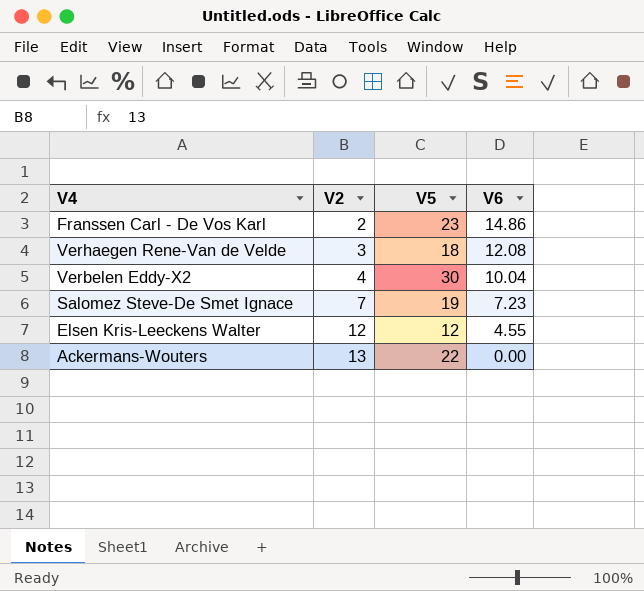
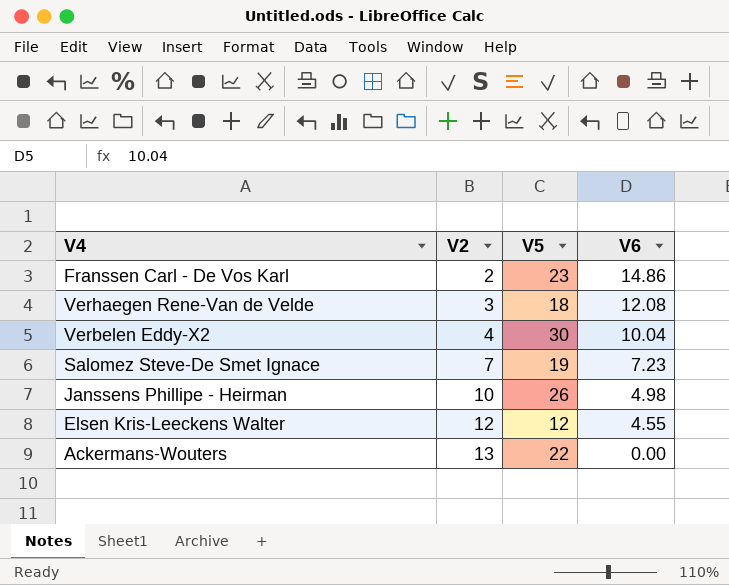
row Janssens Phillipe - Heirman: none -> 10 | 26 | 4.98

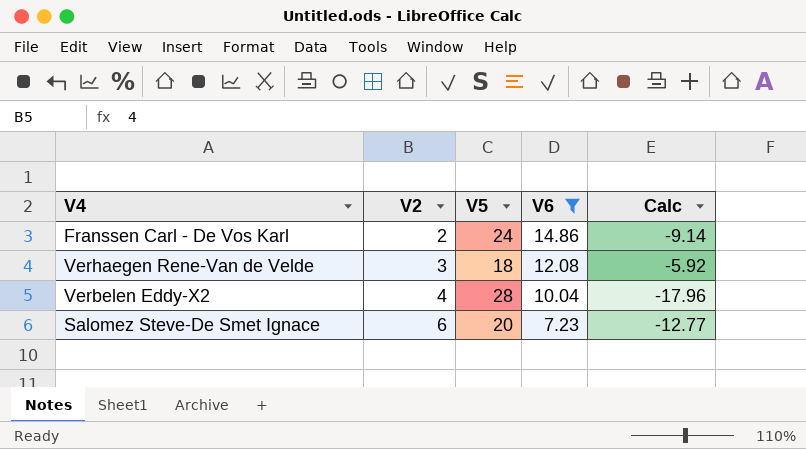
filter: none -> V6 >= 7.23
column Calc | formula: none -> [V6] - [V5]
Franssen Carl - De Vos Karl | V5: 23 -> 24
Verbelen Eddy-X2 | V5: 30 -> 28
Salomez Steve-De Smet Ignace | V2: 7 -> 6
Salomez Steve-De Smet Ignace | V5: 19 -> 20

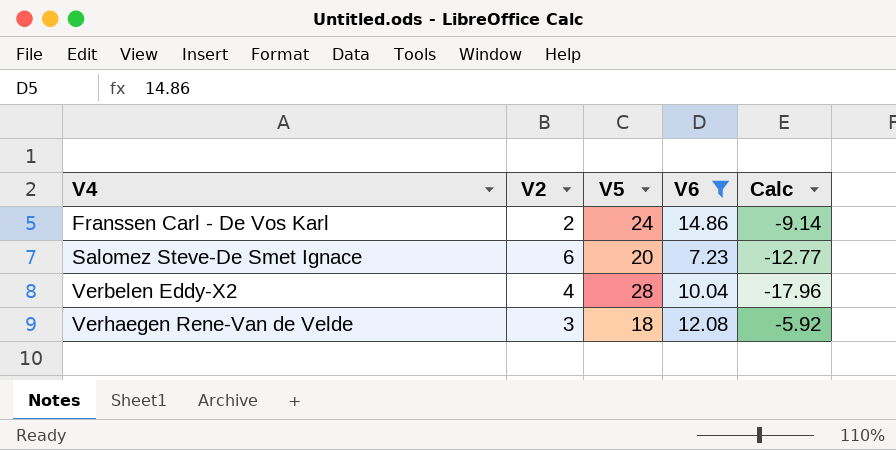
row order: V2 ascending -> V4 ascending

